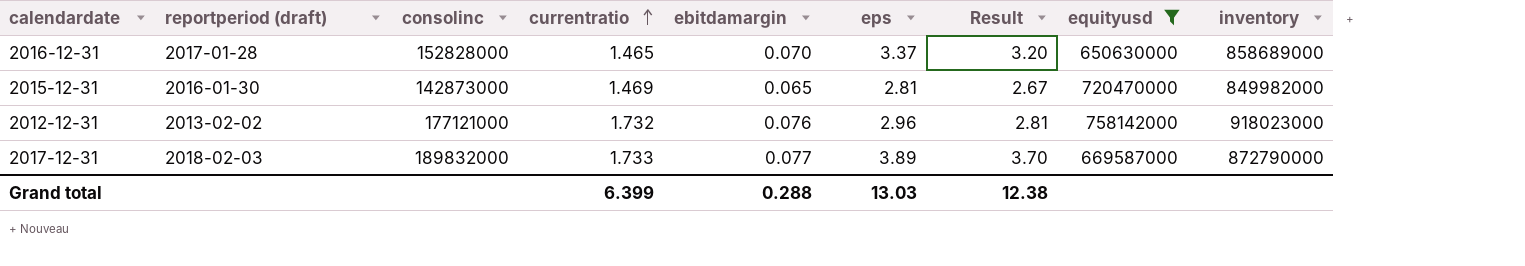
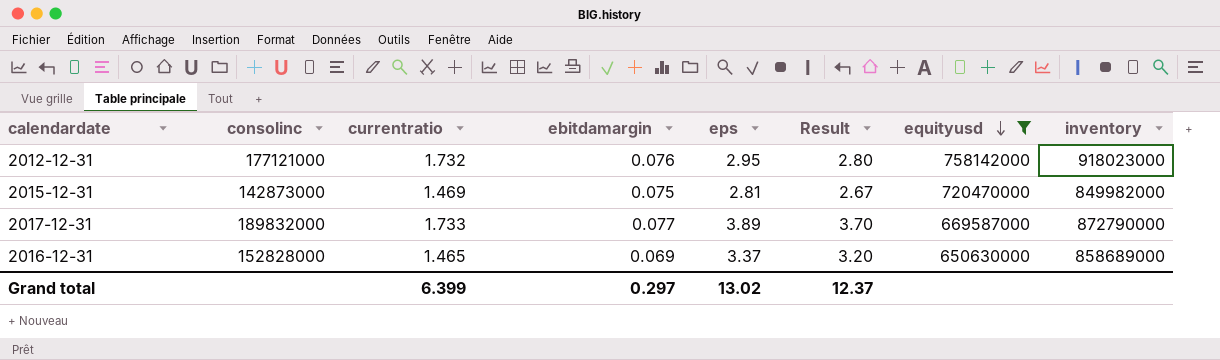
row order: currentratio ascending -> equityusd descending
column reportperiod (draft) | position: 2 -> none
2012-12-31 | eps: 2.96 -> 2.95
2012-12-31 | Result: 2.81 -> 2.80
2015-12-31 | ebitdamargin: 0.065 -> 0.075
2016-12-31 | ebitdamargin: 0.070 -> 0.069
Grand total | ebitdamargin: 0.288 -> 0.297
Grand total | eps: 13.03 -> 13.02
Grand total | Result: 12.38 -> 12.37

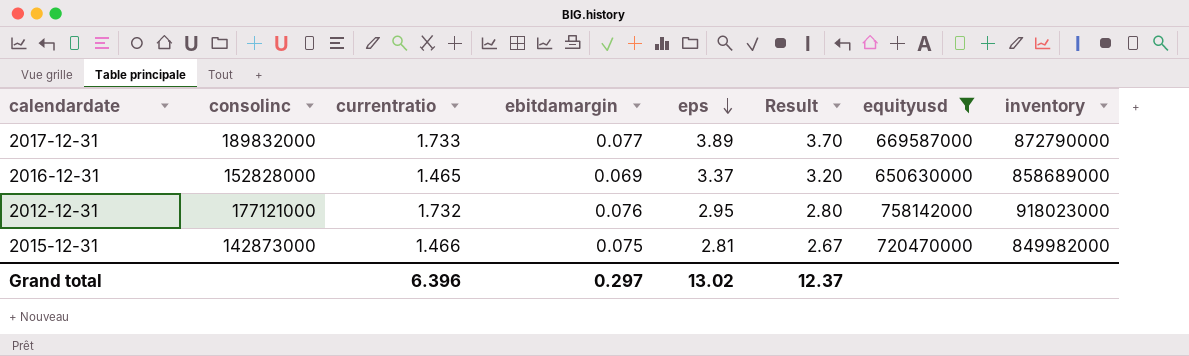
row order: equityusd descending -> eps descending
2015-12-31 | currentratio: 1.469 -> 1.466
Grand total | currentratio: 6.399 -> 6.396

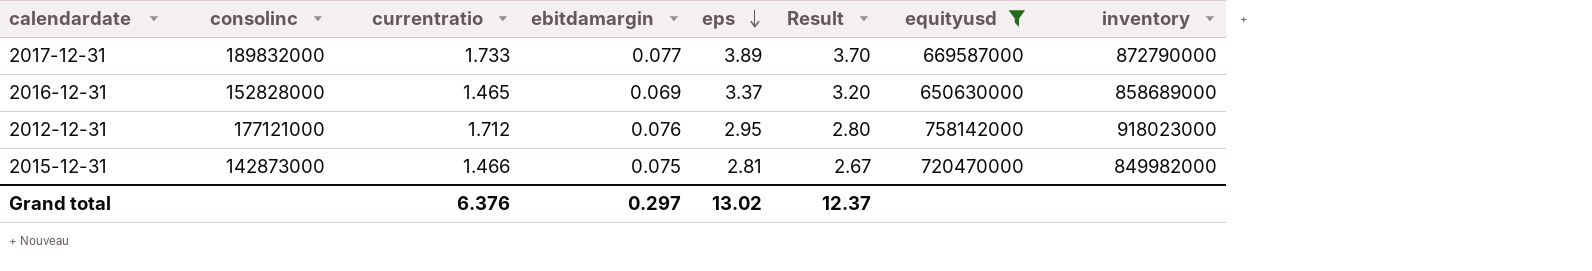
2012-12-31 | currentratio: 1.732 -> 1.712
Grand total | currentratio: 6.396 -> 6.376

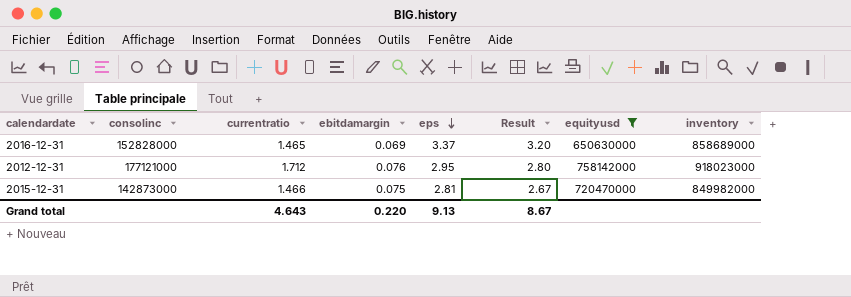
row 2017-12-31: 189832000 | 1.733 | 0.077 | 3.89 | 3.70 | 669587000 | 872790000 -> none
Grand total | currentratio: 6.376 -> 4.643
Grand total | ebitdamargin: 0.297 -> 0.220
Grand total | eps: 13.02 -> 9.13
Grand total | Result: 12.37 -> 8.67

